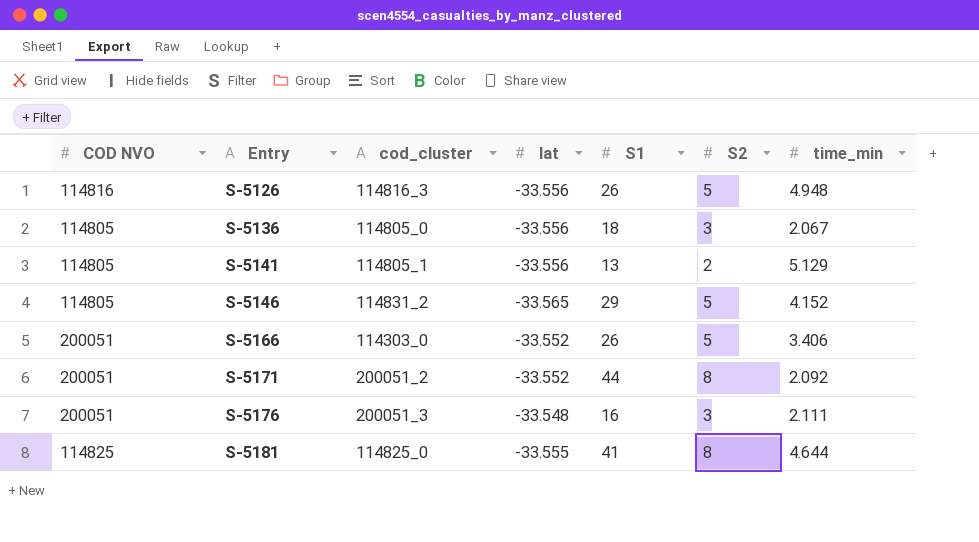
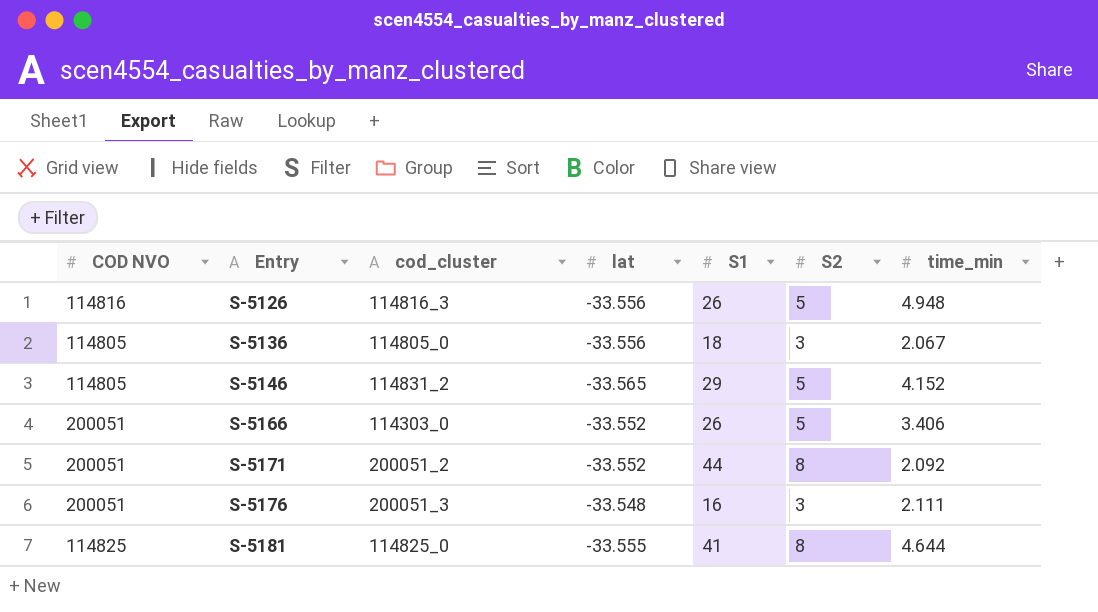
row S-5141: 114805 | 114805_1 | -33.556 | 13 | 2 | 5.129 -> none

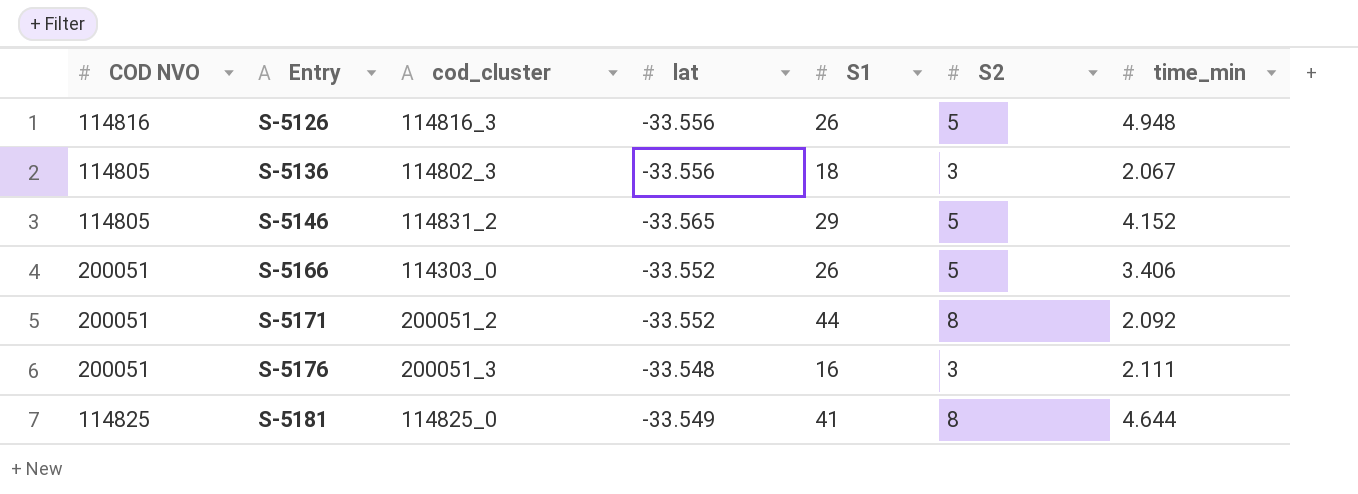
S-5136 | cod_cluster: 114805_0 -> 114802_3
S-5181 | lat: -33.555 -> -33.549

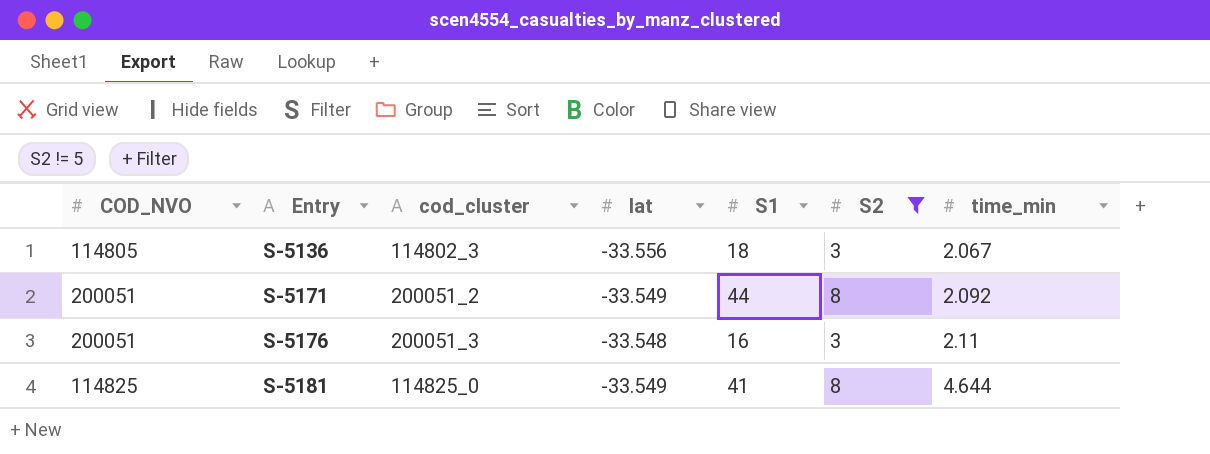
filter: none -> S2 != 5
column name: COD NVO -> COD_NVO
S-5171 | lat: -33.552 -> -33.549
S-5176 | time_min: 2.111 -> 2.11

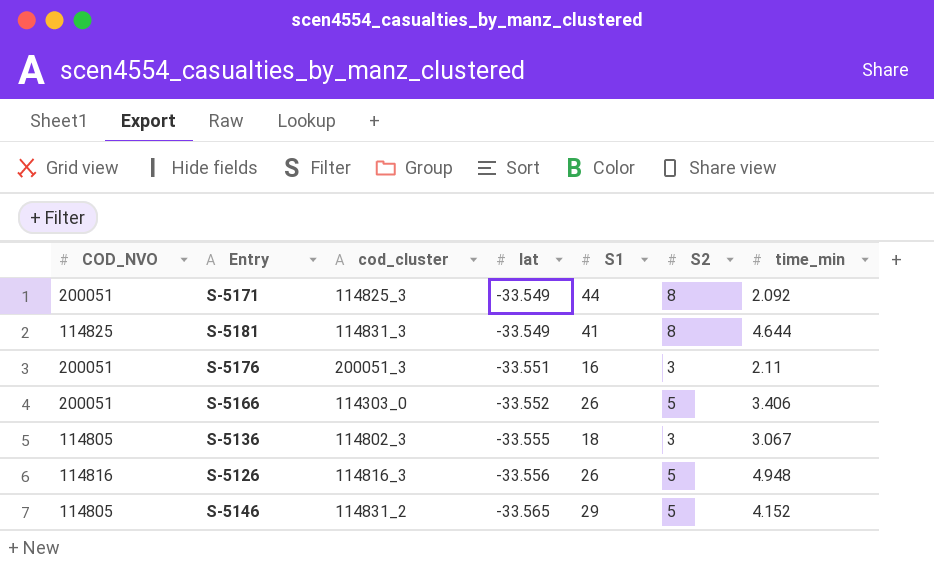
filter: S2 != 5 -> none
row order: Entry ascending -> lat descending
S-5171 | cod_cluster: 200051_2 -> 114825_3
S-5181 | cod_cluster: 114825_0 -> 114831_3
S-5176 | lat: -33.548 -> -33.551
S-5136 | lat: -33.556 -> -33.555
S-5136 | time_min: 2.067 -> 3.067

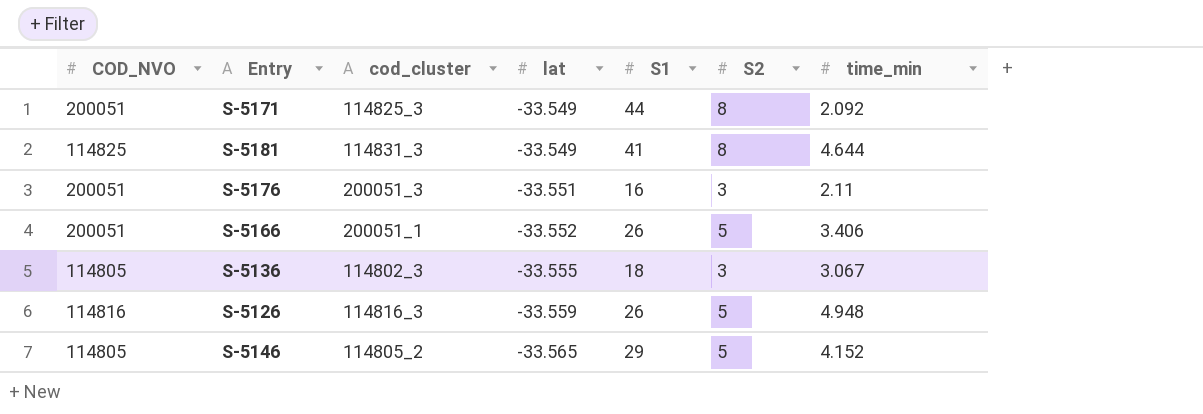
S-5166 | cod_cluster: 114303_0 -> 200051_1
S-5126 | lat: -33.556 -> -33.559
S-5146 | cod_cluster: 114831_2 -> 114805_2

